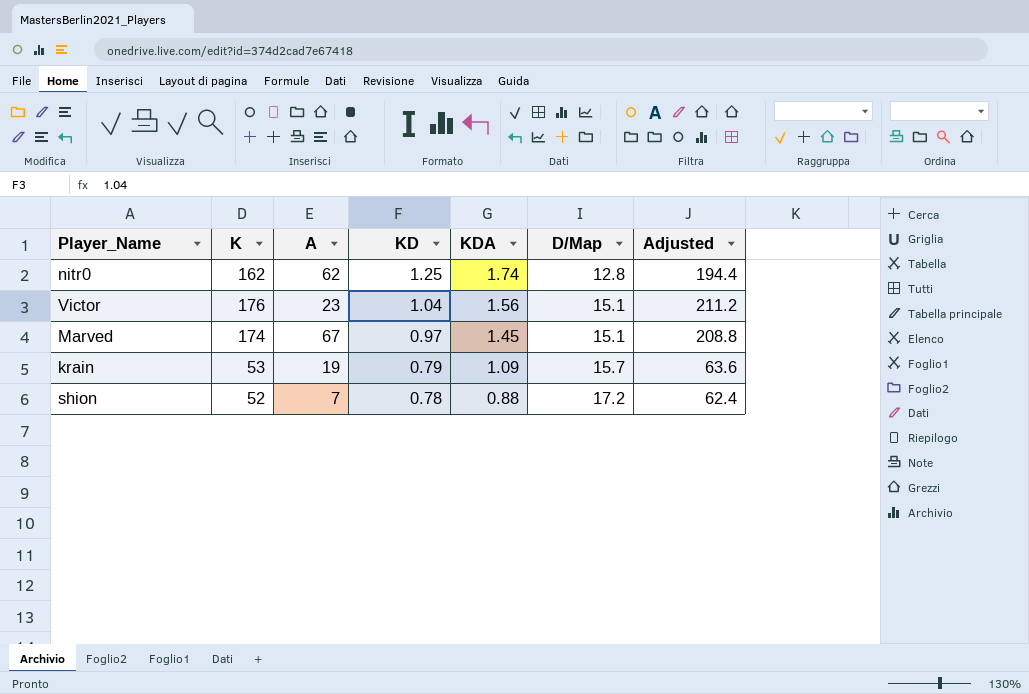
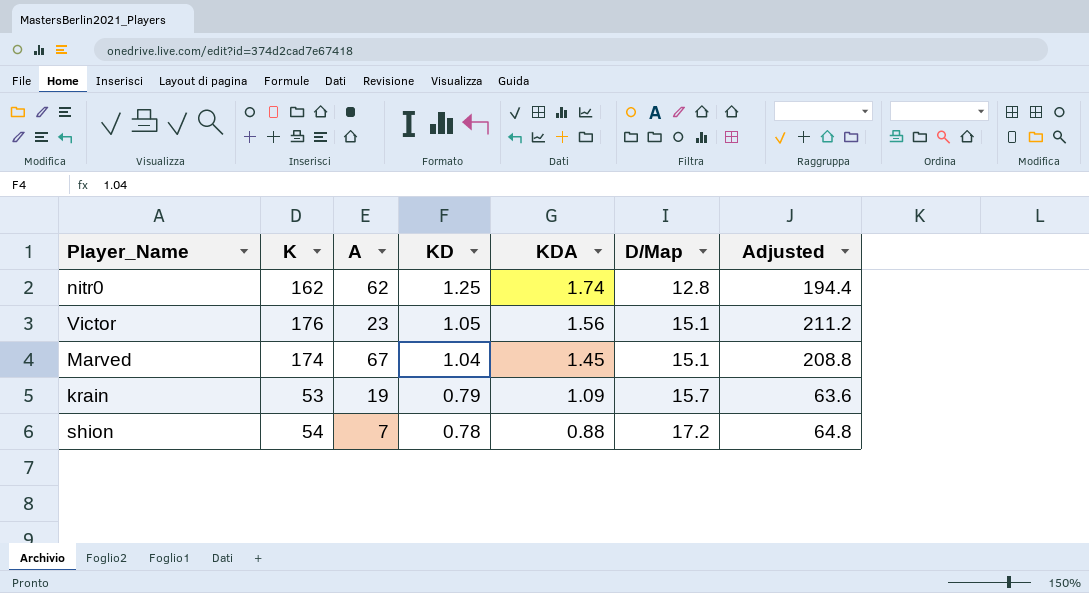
Victor | KD: 1.04 -> 1.05
Marved | KD: 0.97 -> 1.04
shion | K: 52 -> 54
shion | Adjusted: 62.4 -> 64.8

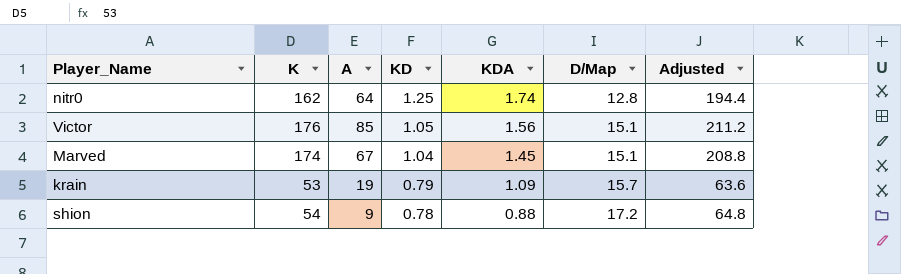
nitr0 | A: 62 -> 64
Victor | A: 23 -> 85
shion | A: 7 -> 9

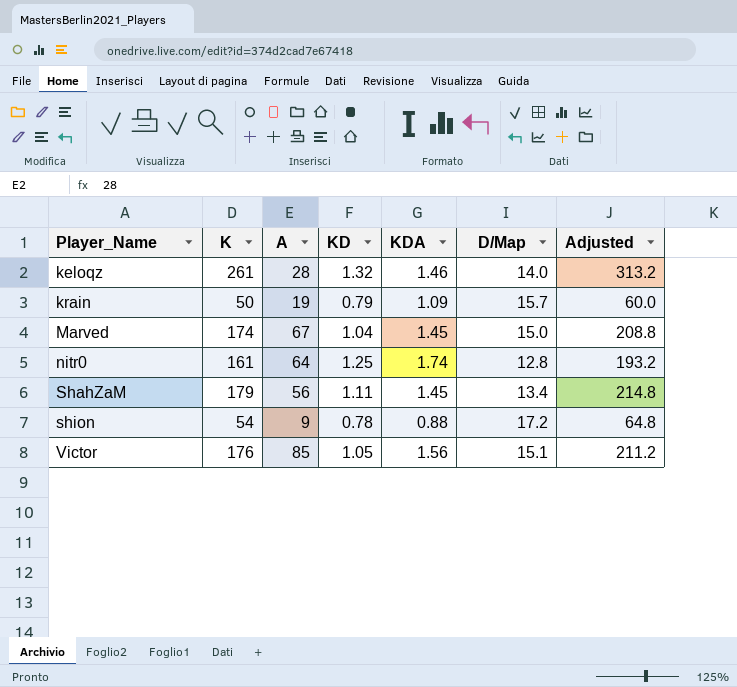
row order: KD descending -> Player_Name ascending
row keloqz: none -> 261 | 28 | 1.32 | 1.46 | 14.0 | 313.2
krain | K: 53 -> 50
krain | Adjusted: 63.6 -> 60.0
Marved | D/Map: 15.1 -> 15.0
nitr0 | K: 162 -> 161
nitr0 | Adjusted: 194.4 -> 193.2
row ShahZaM: none -> 179 | 56 | 1.11 | 1.45 | 13.4 | 214.8

